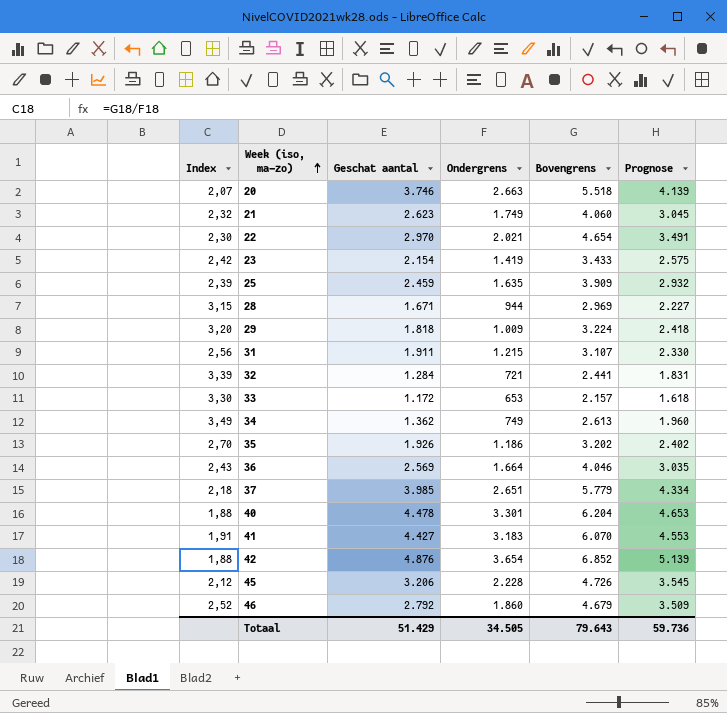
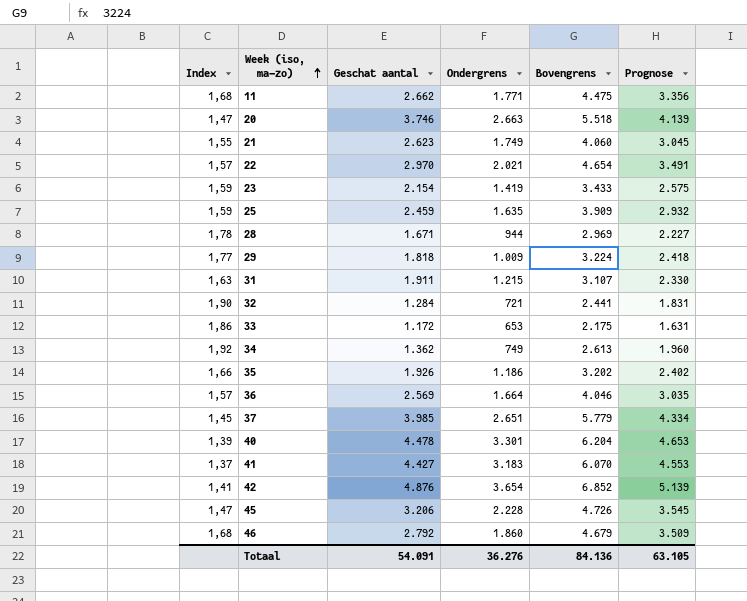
column Index | formula: [Bovengrens] / [Ondergrens] -> [Bovengrens] / [Geschat aantal]
row 11: none -> 1,68 | 2.662 | 1.771 | 4.475 | 3.356
33 | Bovengrens: 2.157 -> 2.175
33 | Prognose: 1.618 -> 1.631
Totaal | Geschat aantal: 51.429 -> 54.091
Totaal | Ondergrens: 34.505 -> 36.276
Totaal | Bovengrens: 79.643 -> 84.136
Totaal | Prognose: 59.736 -> 63.105

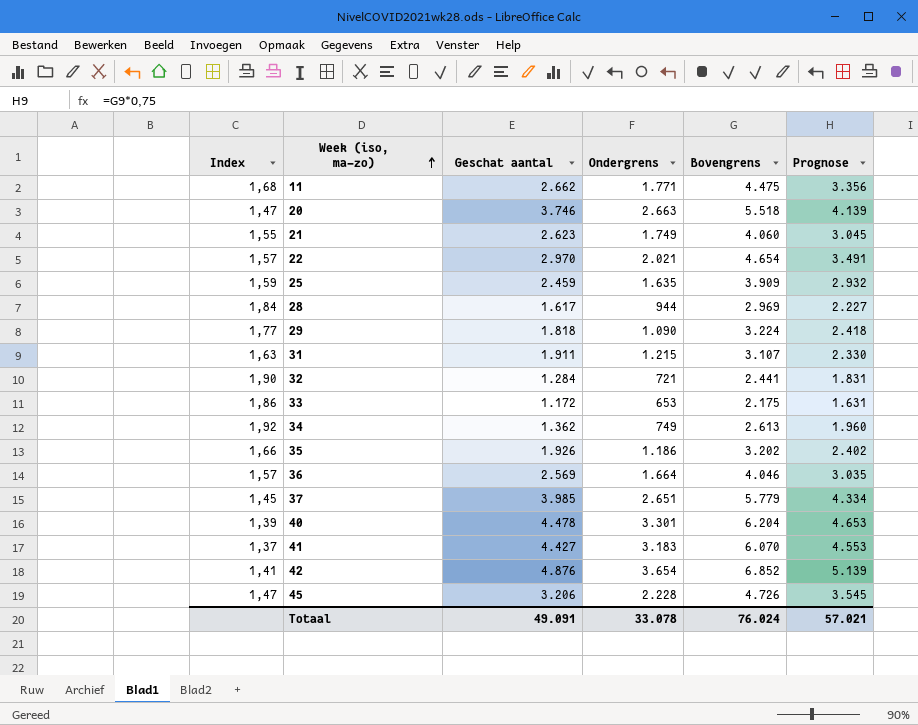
row 23: 1,59 | 2.154 | 1.419 | 3.433 | 2.575 -> none
row 46: 1,68 | 2.792 | 1.860 | 4.679 | 3.509 -> none
28 | Index: 1,78 -> 1,84
28 | Geschat aantal: 1.671 -> 1.617
29 | Ondergrens: 1.009 -> 1.090
Totaal | Geschat aantal: 54.091 -> 49.091
Totaal | Ondergrens: 36.276 -> 33.078
Totaal | Bovengrens: 84.136 -> 76.024
Totaal | Prognose: 63.105 -> 57.021

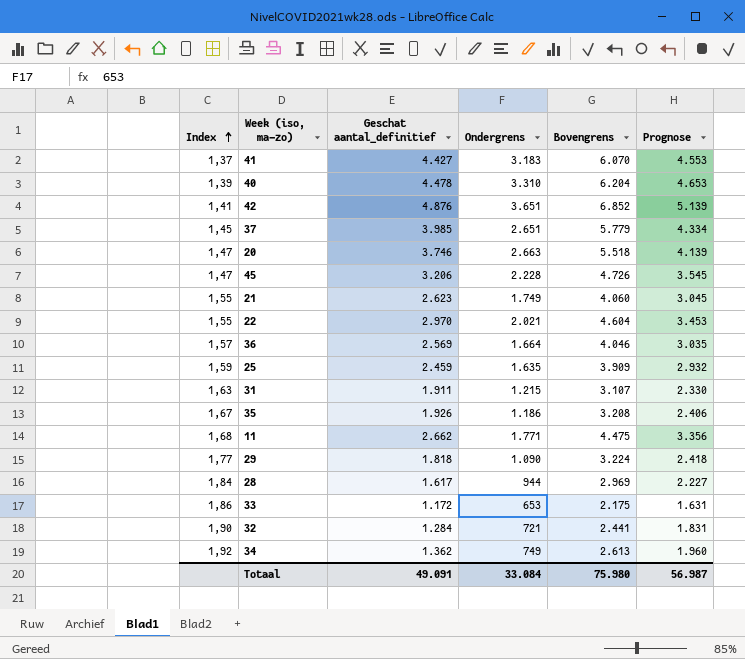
row order: Week (iso, ma-zo) ascending -> Index ascending
column name: Geschat aantal -> Geschat aantal_definitief
40 | Ondergrens: 3.301 -> 3.310
42 | Ondergrens: 3.654 -> 3.651
22 | Index: 1,57 -> 1,55
22 | Bovengrens: 4.654 -> 4.604
22 | Prognose: 3.491 -> 3.453
35 | Index: 1,66 -> 1,67
35 | Bovengrens: 3.202 -> 3.208
35 | Prognose: 2.402 -> 2.406
Totaal | Ondergrens: 33.078 -> 33.084
Totaal | Bovengrens: 76.024 -> 75.980
Totaal | Prognose: 57.021 -> 56.987

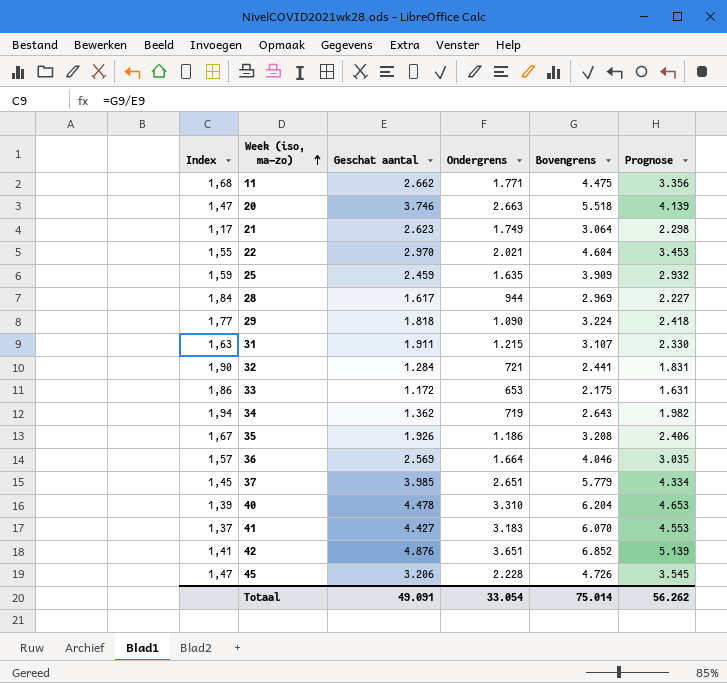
row order: Index ascending -> Week (iso, ma-zo) ascending
column name: Geschat aantal_definitief -> Geschat aantal
21 | Index: 1,55 -> 1,17
21 | Bovengrens: 4.060 -> 3.064
21 | Prognose: 3.045 -> 2.298
34 | Index: 1,92 -> 1,94
34 | Ondergrens: 749 -> 719
34 | Bovengrens: 2.613 -> 2.643
34 | Prognose: 1.960 -> 1.982
Totaal | Ondergrens: 33.084 -> 33.054
Totaal | Bovengrens: 75.980 -> 75.014
Totaal | Prognose: 56.987 -> 56.262

